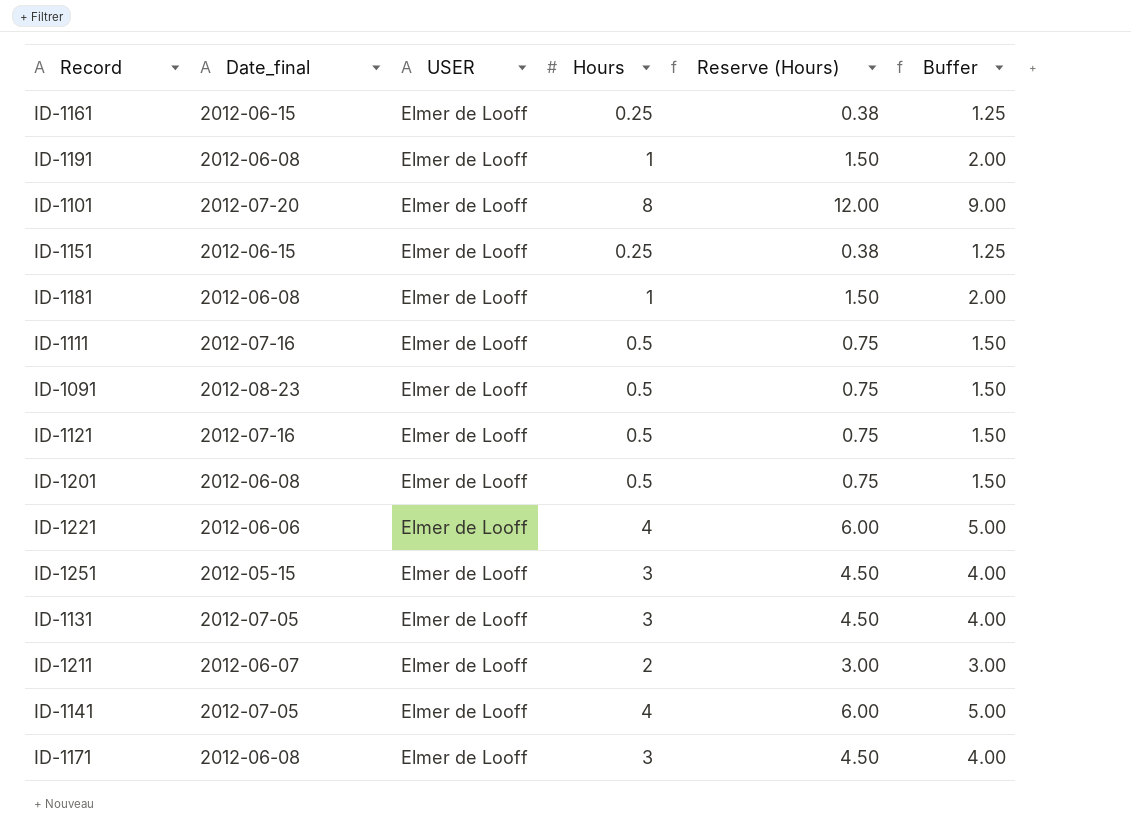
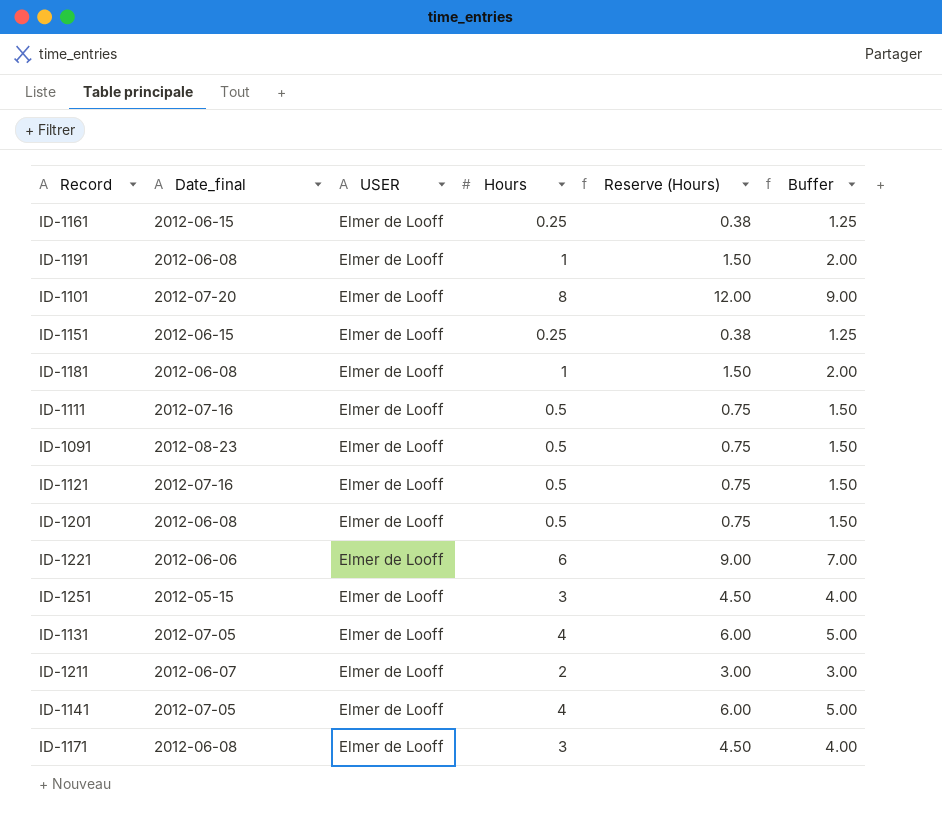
ID-1221 | Hours: 4 -> 6
ID-1221 | Reserve (Hours): 6.00 -> 9.00
ID-1221 | Buffer: 5.00 -> 7.00
ID-1131 | Hours: 3 -> 4
ID-1131 | Reserve (Hours): 4.50 -> 6.00
ID-1131 | Buffer: 4.00 -> 5.00

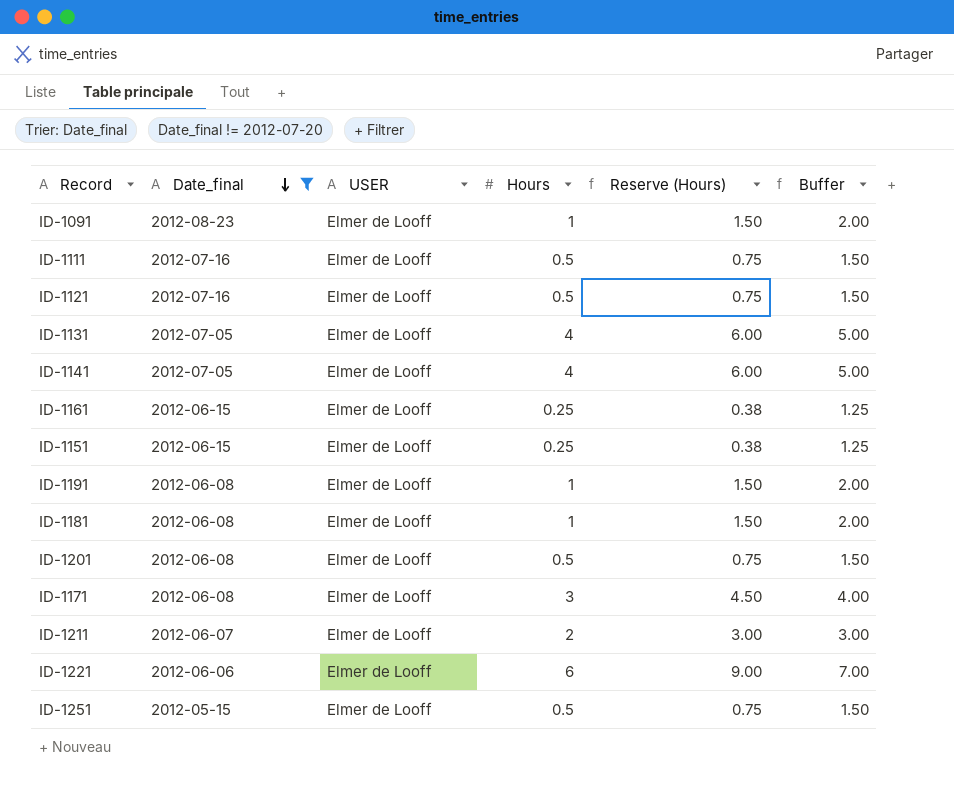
filter: none -> Date_final != 2012-07-20
row order: none -> Date_final descending
ID-1091 | Hours: 0.5 -> 1
ID-1091 | Reserve (Hours): 0.75 -> 1.50
ID-1091 | Buffer: 1.50 -> 2.00
ID-1251 | Hours: 3 -> 0.5
ID-1251 | Reserve (Hours): 4.50 -> 0.75
ID-1251 | Buffer: 4.00 -> 1.50

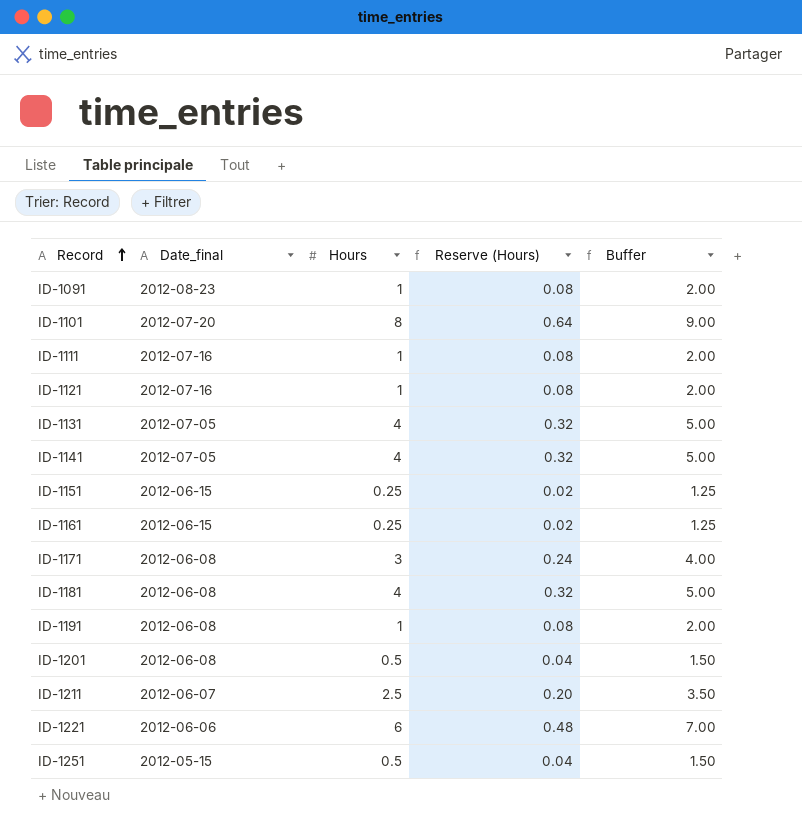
filter: Date_final != 2012-07-20 -> none
row order: Date_final descending -> Record ascending
column USER | position: 3 -> none
column Reserve (Hours) | formula: [Hours] * 1.5 -> [Hours] * 0.08
ID-1111 | Hours: 0.5 -> 1
ID-1111 | Buffer: 1.50 -> 2.00
ID-1121 | Hours: 0.5 -> 1
ID-1121 | Buffer: 1.50 -> 2.00
ID-1181 | Hours: 1 -> 4
ID-1181 | Buffer: 2.00 -> 5.00
ID-1211 | Hours: 2 -> 2.5
ID-1211 | Buffer: 3.00 -> 3.50

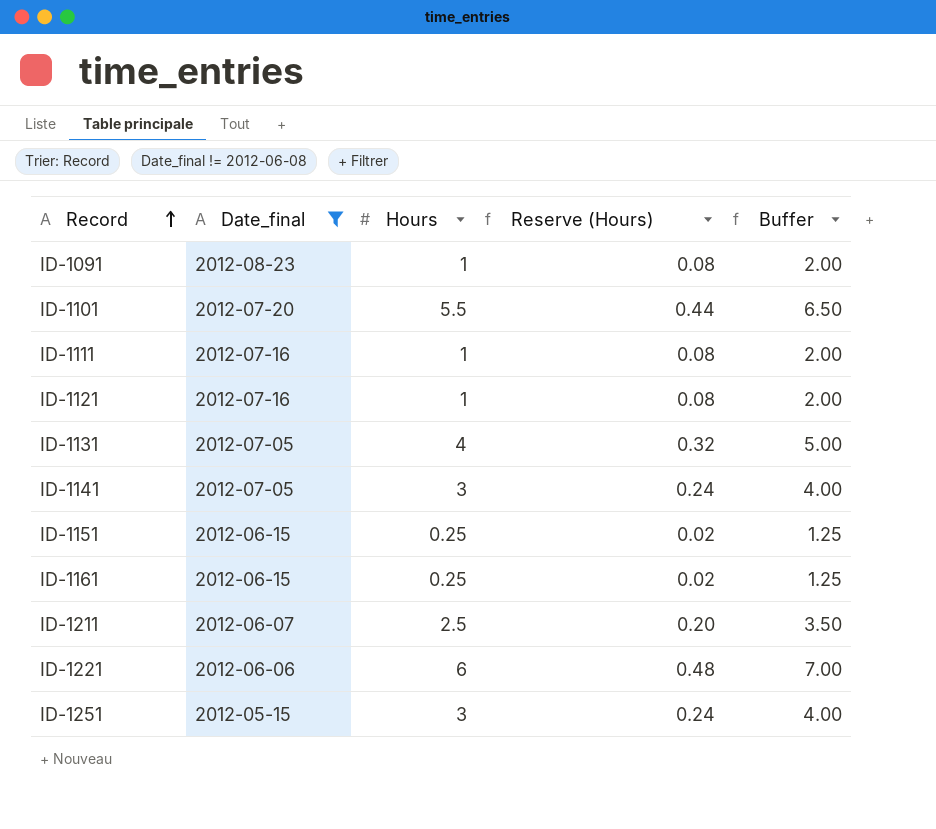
filter: none -> Date_final != 2012-06-08
ID-1101 | Hours: 8 -> 5.5
ID-1101 | Reserve (Hours): 0.64 -> 0.44
ID-1101 | Buffer: 9.00 -> 6.50
ID-1141 | Hours: 4 -> 3
ID-1141 | Reserve (Hours): 0.32 -> 0.24
ID-1141 | Buffer: 5.00 -> 4.00
ID-1251 | Hours: 0.5 -> 3
ID-1251 | Reserve (Hours): 0.04 -> 0.24
ID-1251 | Buffer: 1.50 -> 4.00

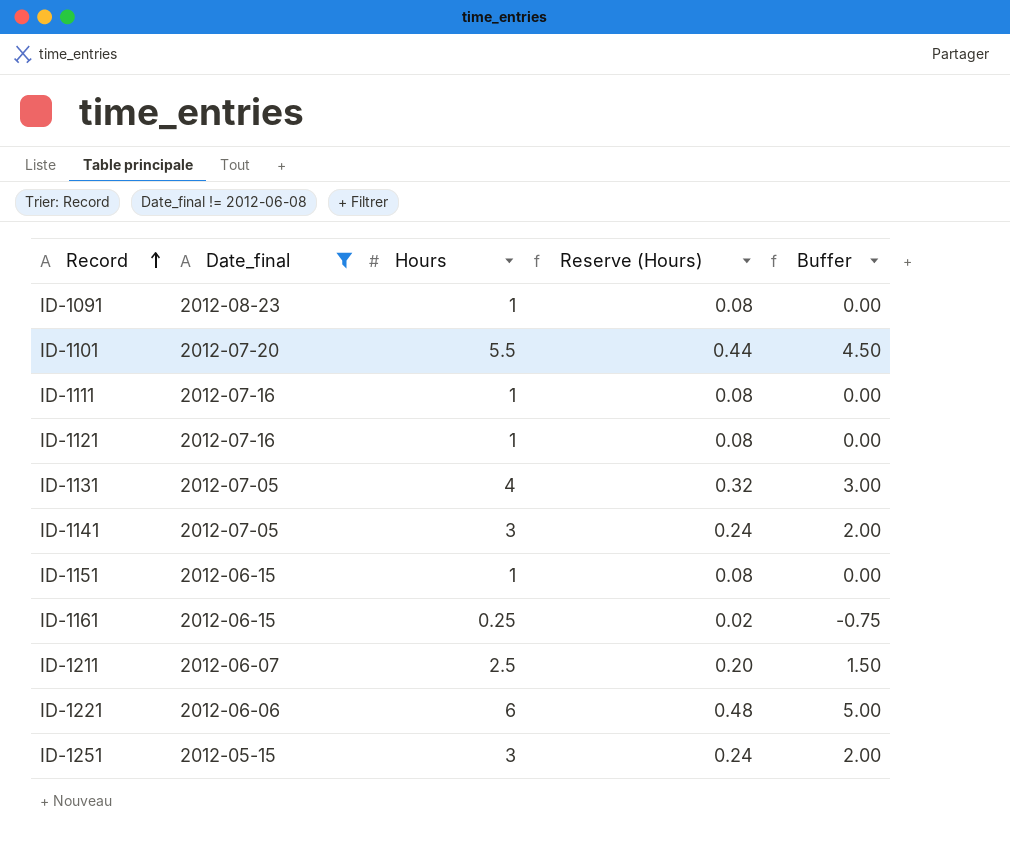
column Buffer | formula: [Hours] + 1 -> [Hours] - 1
ID-1151 | Hours: 0.25 -> 1
ID-1151 | Reserve (Hours): 0.02 -> 0.08

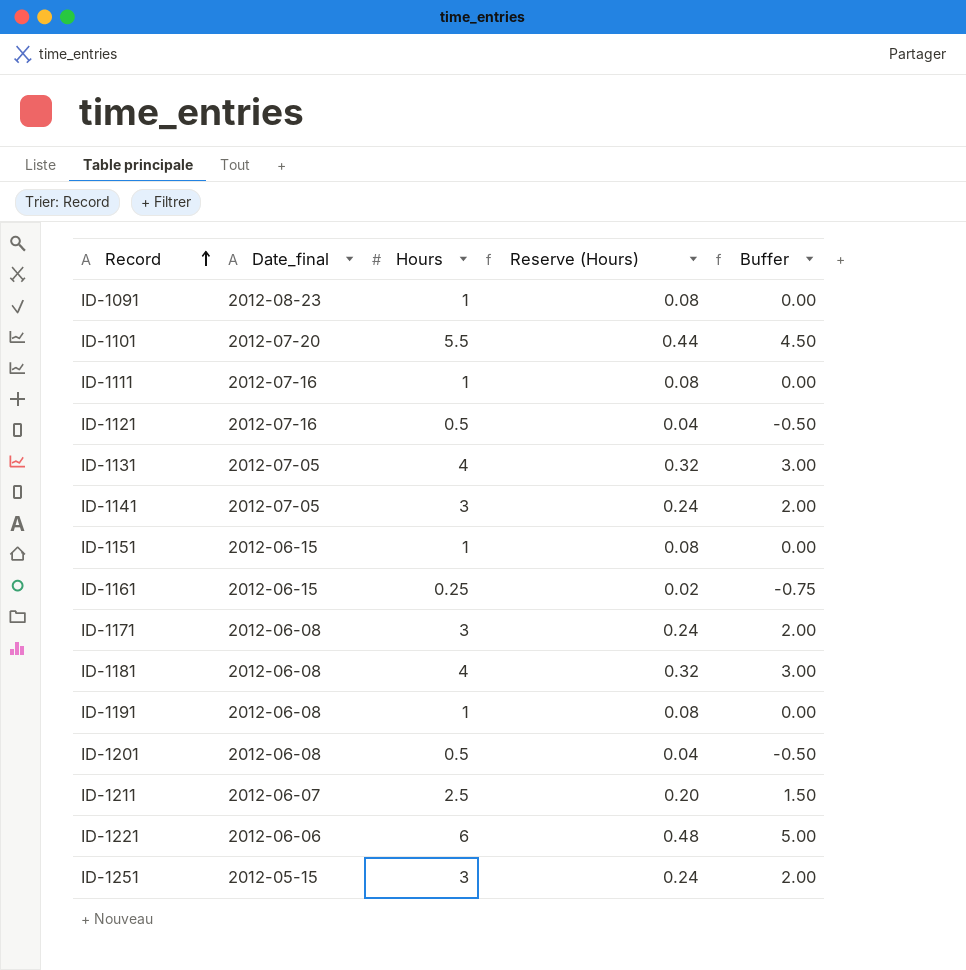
filter: Date_final != 2012-06-08 -> none
ID-1121 | Hours: 1 -> 0.5
ID-1121 | Reserve (Hours): 0.08 -> 0.04
ID-1121 | Buffer: 0.00 -> -0.50

